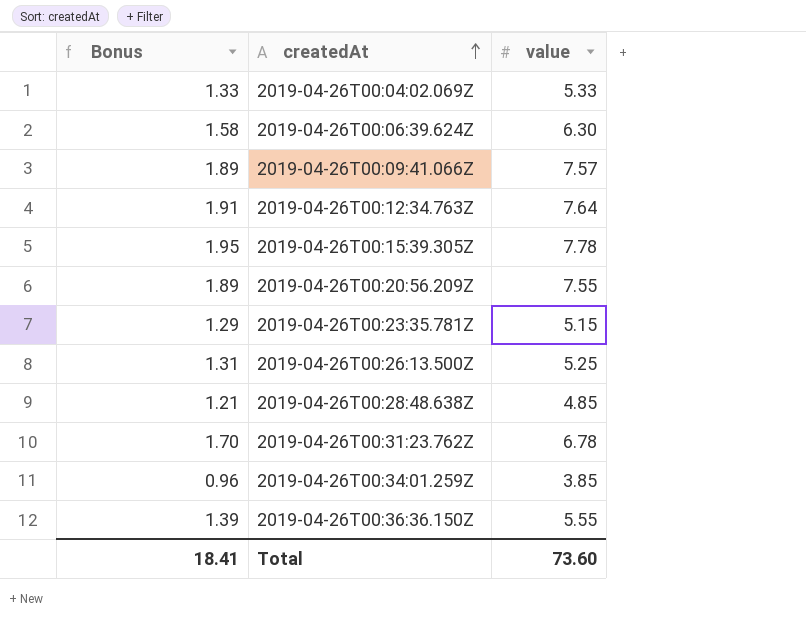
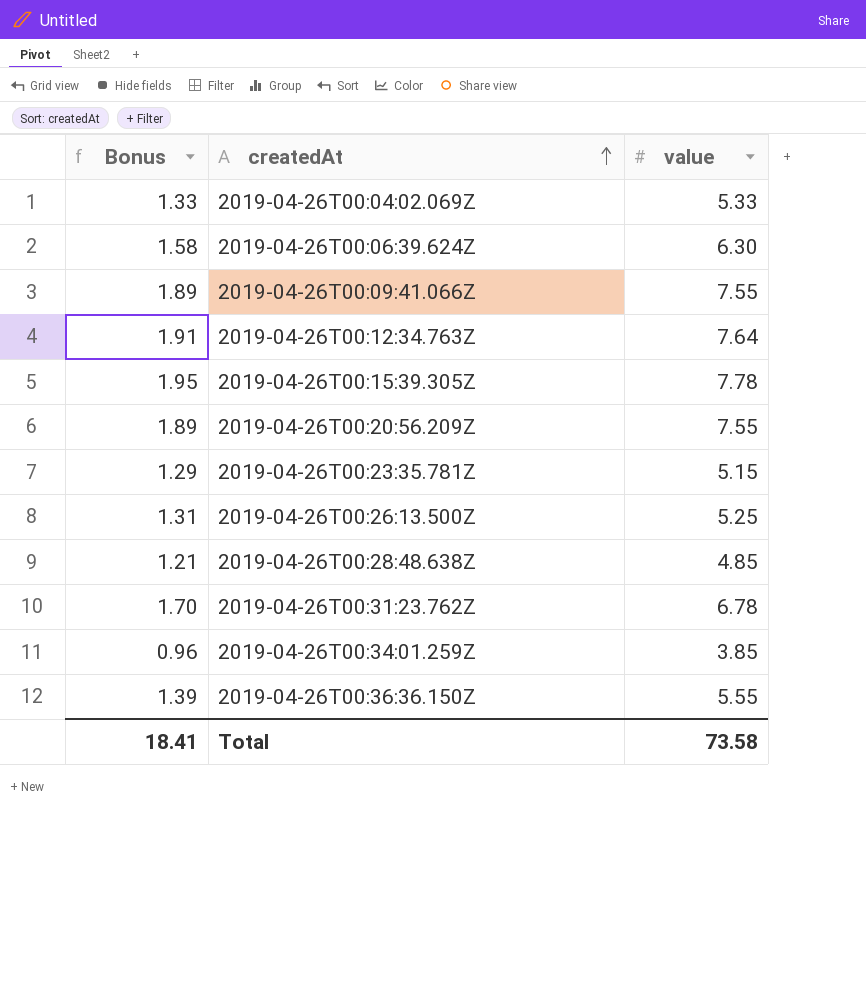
2019-04-26T00:09:41.066Z | value: 7.57 -> 7.55
Total | value: 73.60 -> 73.58

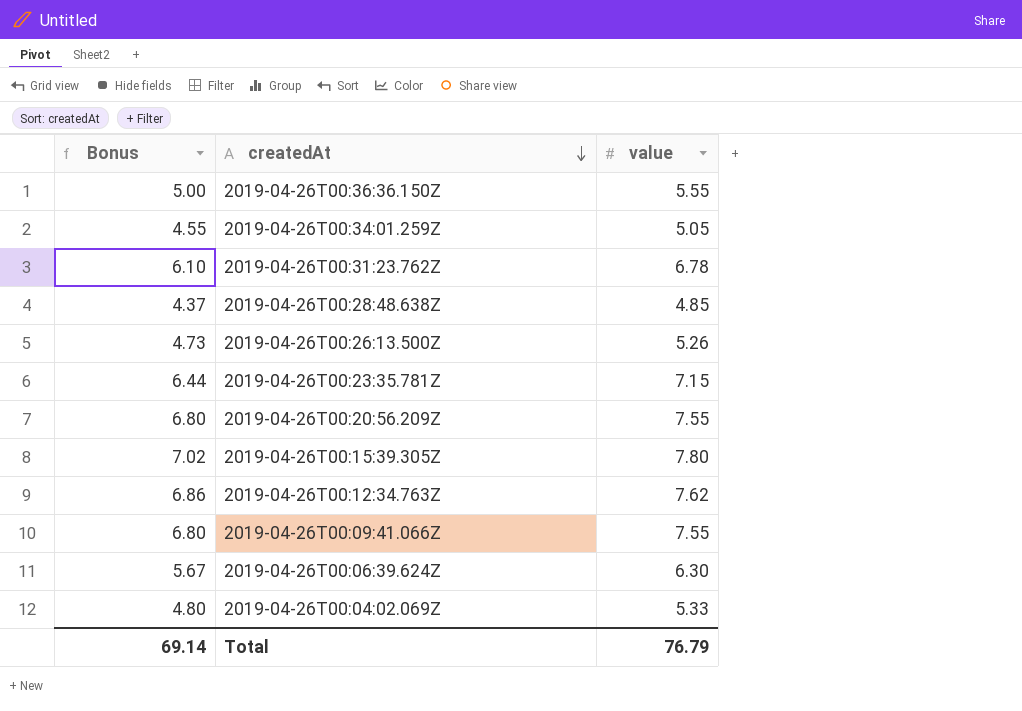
row order: createdAt ascending -> createdAt descending
column Bonus | formula: [value] * 0.25 -> [value] * 0.9
2019-04-26T00:34:01.259Z | value: 3.85 -> 5.05
2019-04-26T00:26:13.500Z | value: 5.25 -> 5.26
2019-04-26T00:23:35.781Z | value: 5.15 -> 7.15
2019-04-26T00:15:39.305Z | value: 7.78 -> 7.80
2019-04-26T00:12:34.763Z | value: 7.64 -> 7.62
Total | Bonus: 18.41 -> 69.14
Total | value: 73.58 -> 76.79

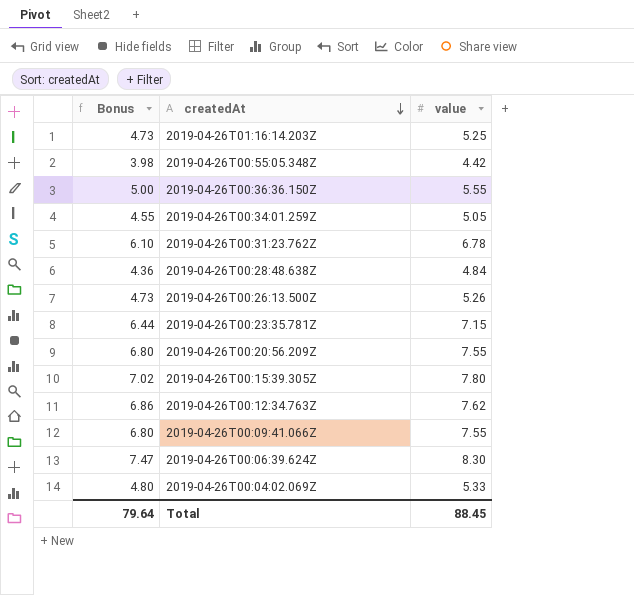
row 2019-04-26T01:16:14.203Z: none -> 4.73 | 5.25
row 2019-04-26T00:55:05.348Z: none -> 3.98 | 4.42
2019-04-26T00:28:48.638Z | Bonus: 4.37 -> 4.36
2019-04-26T00:28:48.638Z | value: 4.85 -> 4.84
2019-04-26T00:06:39.624Z | Bonus: 5.67 -> 7.47
2019-04-26T00:06:39.624Z | value: 6.30 -> 8.30
Total | Bonus: 69.14 -> 79.64
Total | value: 76.79 -> 88.45

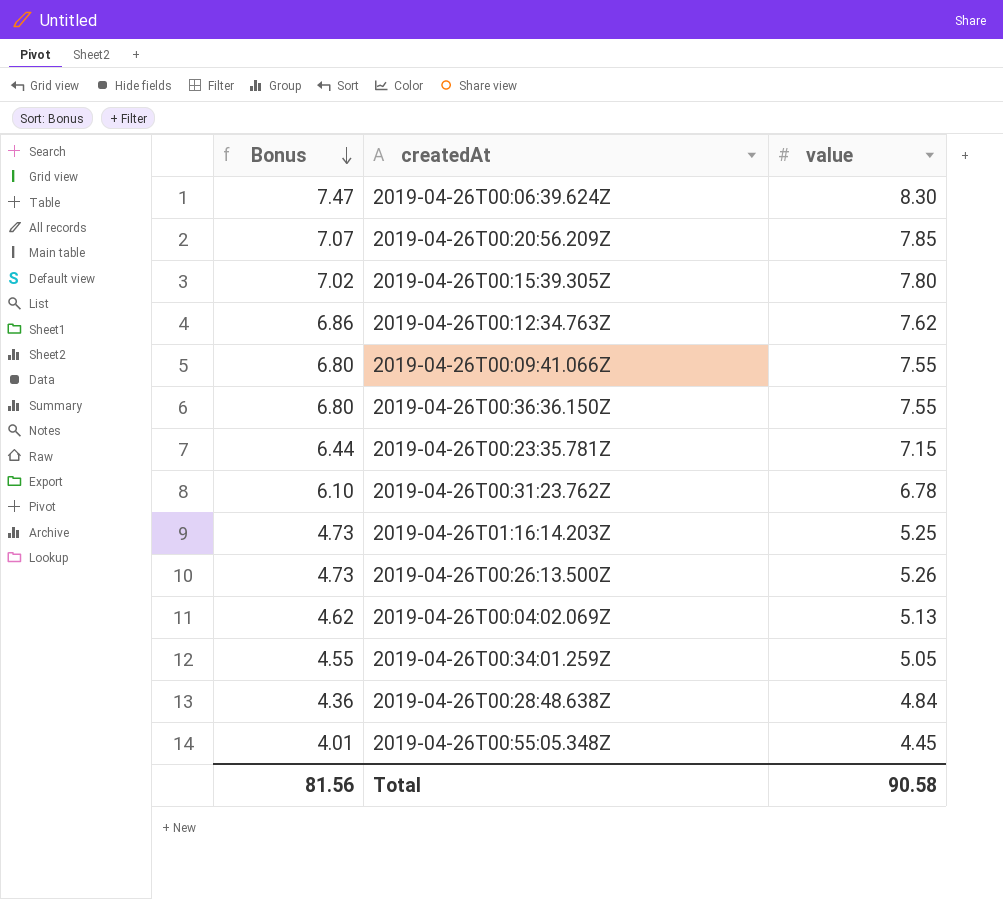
row order: createdAt descending -> Bonus descending
2019-04-26T00:20:56.209Z | Bonus: 6.80 -> 7.07
2019-04-26T00:20:56.209Z | value: 7.55 -> 7.85
2019-04-26T00:36:36.150Z | Bonus: 5.00 -> 6.80
2019-04-26T00:36:36.150Z | value: 5.55 -> 7.55
2019-04-26T00:04:02.069Z | Bonus: 4.80 -> 4.62
2019-04-26T00:04:02.069Z | value: 5.33 -> 5.13
2019-04-26T00:55:05.348Z | Bonus: 3.98 -> 4.01
2019-04-26T00:55:05.348Z | value: 4.42 -> 4.45
Total | Bonus: 79.64 -> 81.56
Total | value: 88.45 -> 90.58

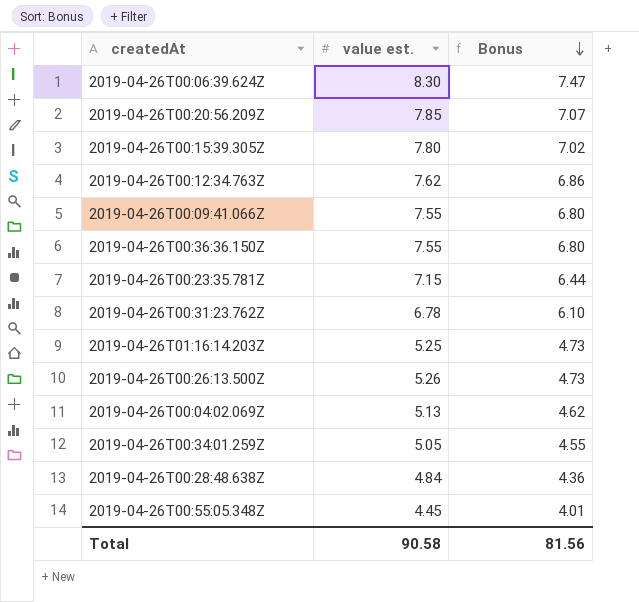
column name: value -> value est.
column Bonus | position: 1 -> 3

